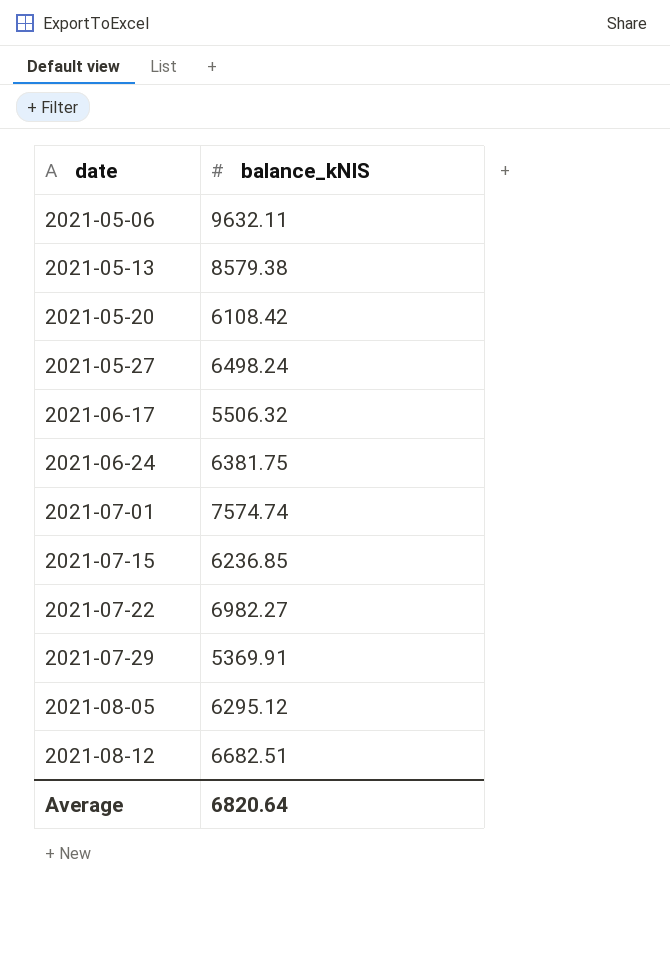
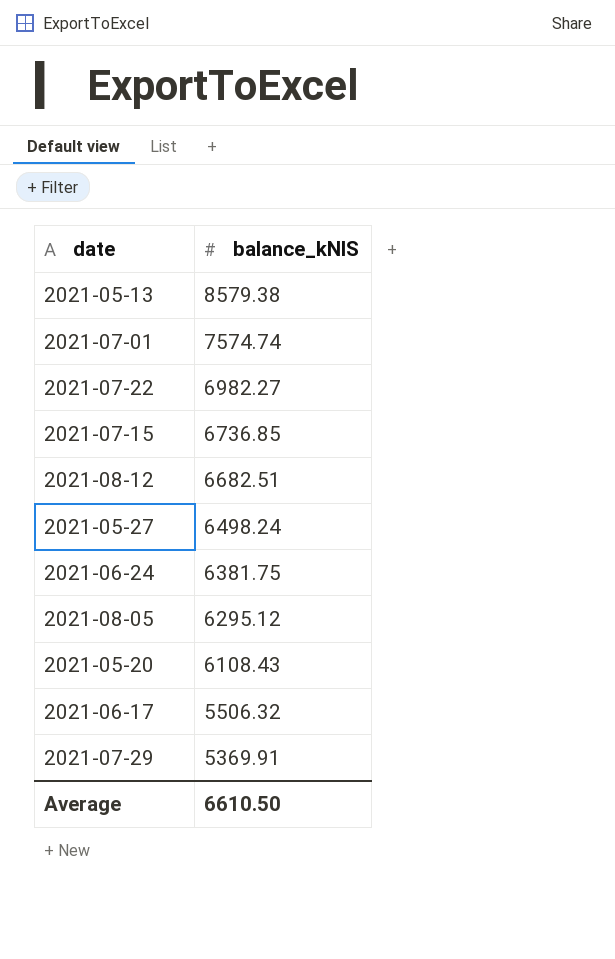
row order: date ascending -> balance_kNIS descending
row 2021-05-06: 9632.11 -> none
2021-07-15 | balance_kNIS: 6236.85 -> 6736.85
2021-05-20 | balance_kNIS: 6108.42 -> 6108.43
Average | balance_kNIS: 6820.64 -> 6610.50

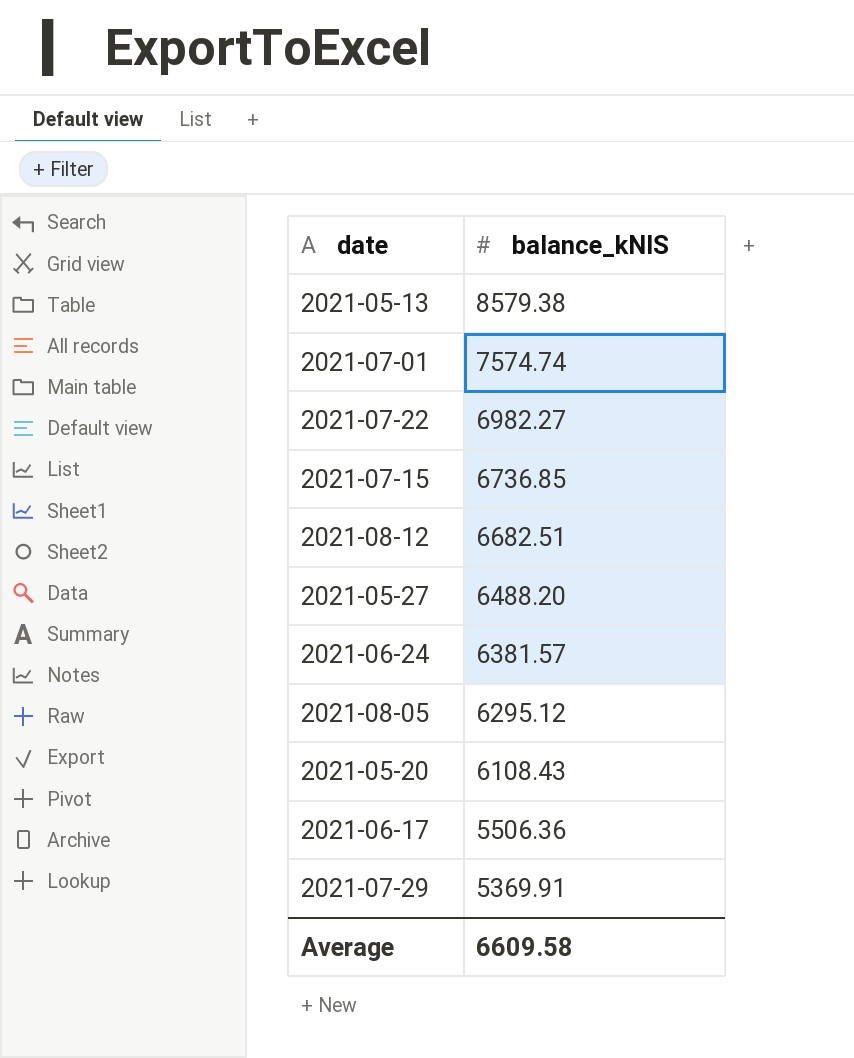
2021-05-27 | balance_kNIS: 6498.24 -> 6488.20
2021-06-24 | balance_kNIS: 6381.75 -> 6381.57
2021-06-17 | balance_kNIS: 5506.32 -> 5506.36
Average | balance_kNIS: 6610.50 -> 6609.58

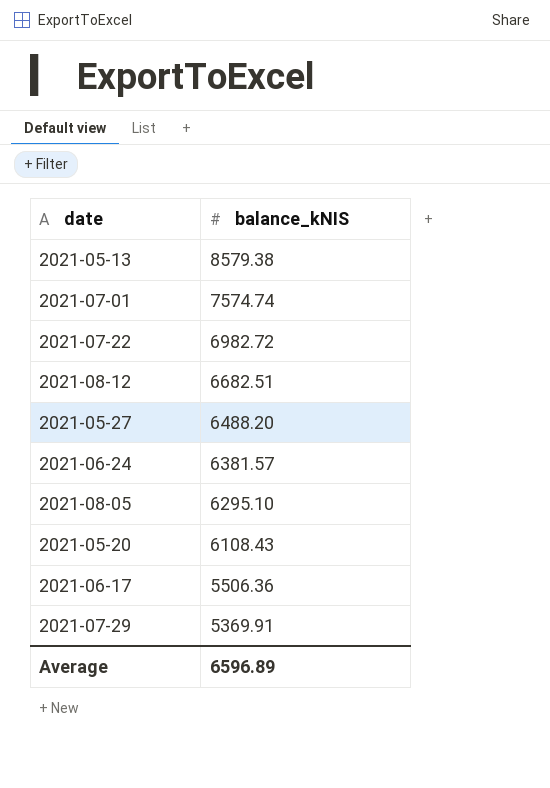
row 2021-07-15: 6736.85 -> none
2021-07-22 | balance_kNIS: 6982.27 -> 6982.72
2021-08-05 | balance_kNIS: 6295.12 -> 6295.10
Average | balance_kNIS: 6609.58 -> 6596.89

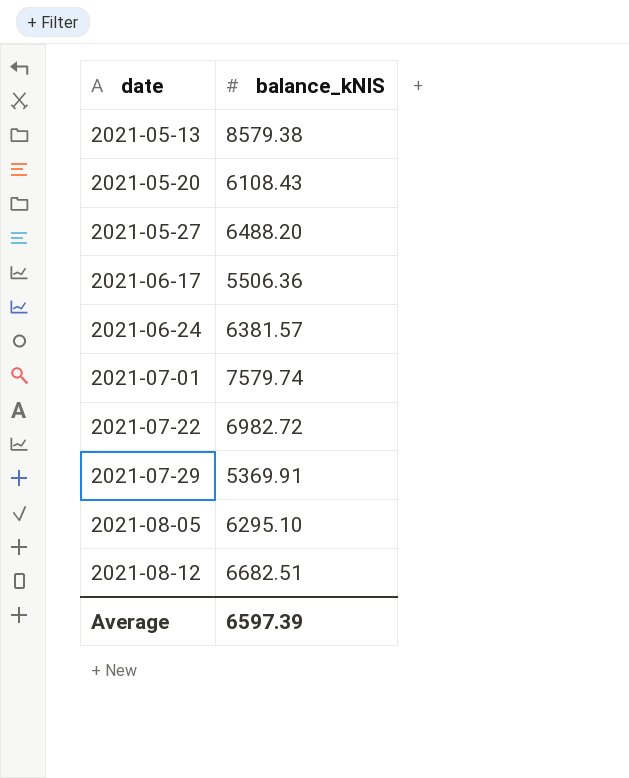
row order: balance_kNIS descending -> date ascending
2021-07-01 | balance_kNIS: 7574.74 -> 7579.74
Average | balance_kNIS: 6596.89 -> 6597.39

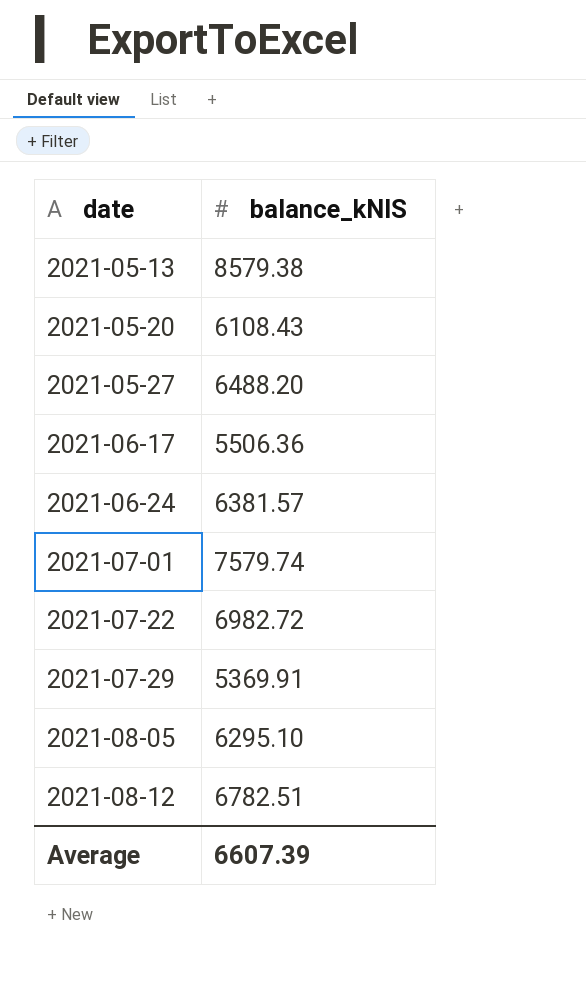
2021-08-12 | balance_kNIS: 6682.51 -> 6782.51
Average | balance_kNIS: 6597.39 -> 6607.39

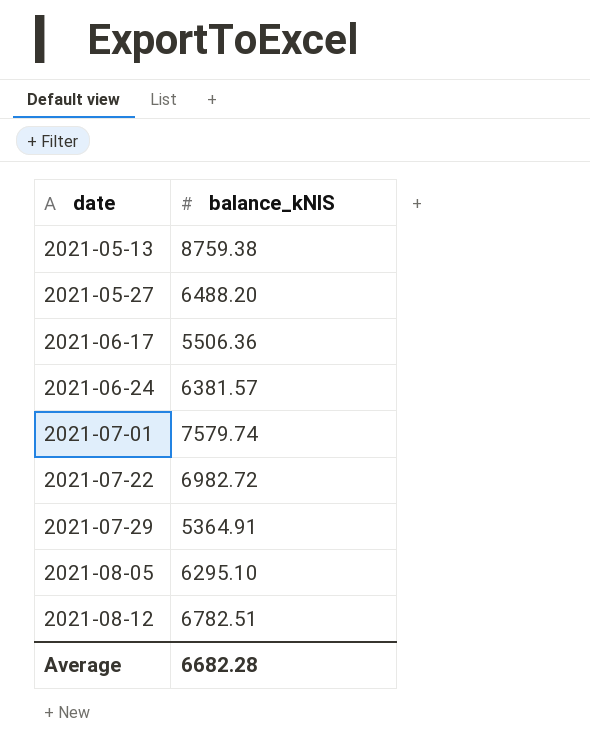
row 2021-05-20: 6108.43 -> none
2021-05-13 | balance_kNIS: 8579.38 -> 8759.38
2021-07-29 | balance_kNIS: 5369.91 -> 5364.91
Average | balance_kNIS: 6607.39 -> 6682.28

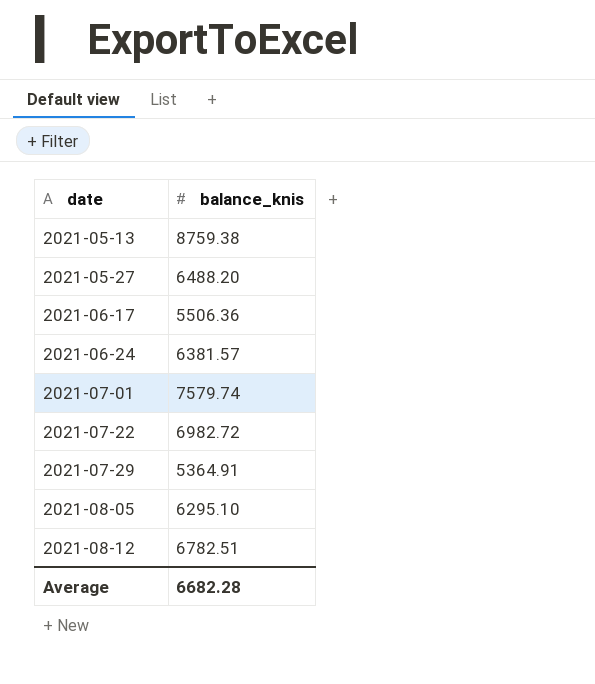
column name: balance_kNIS -> balance_knis

